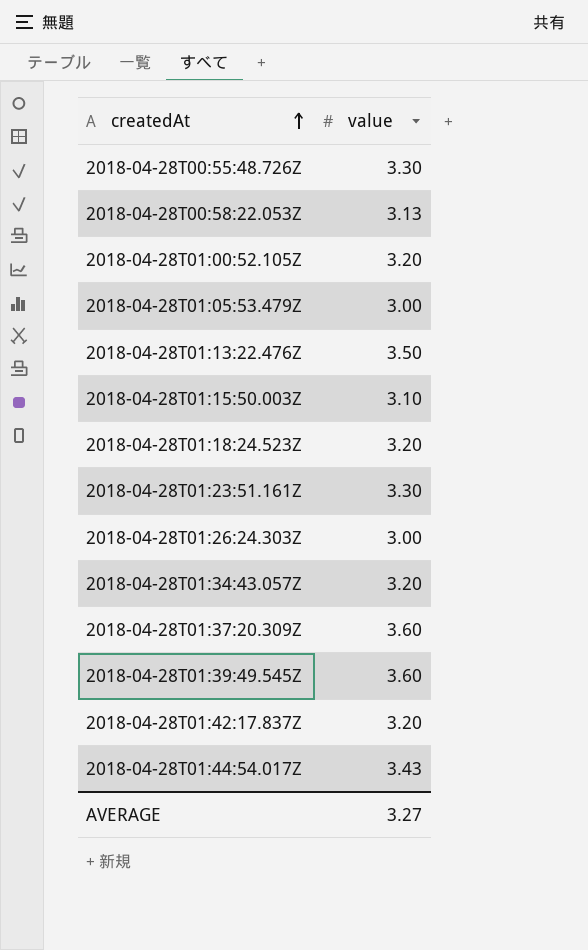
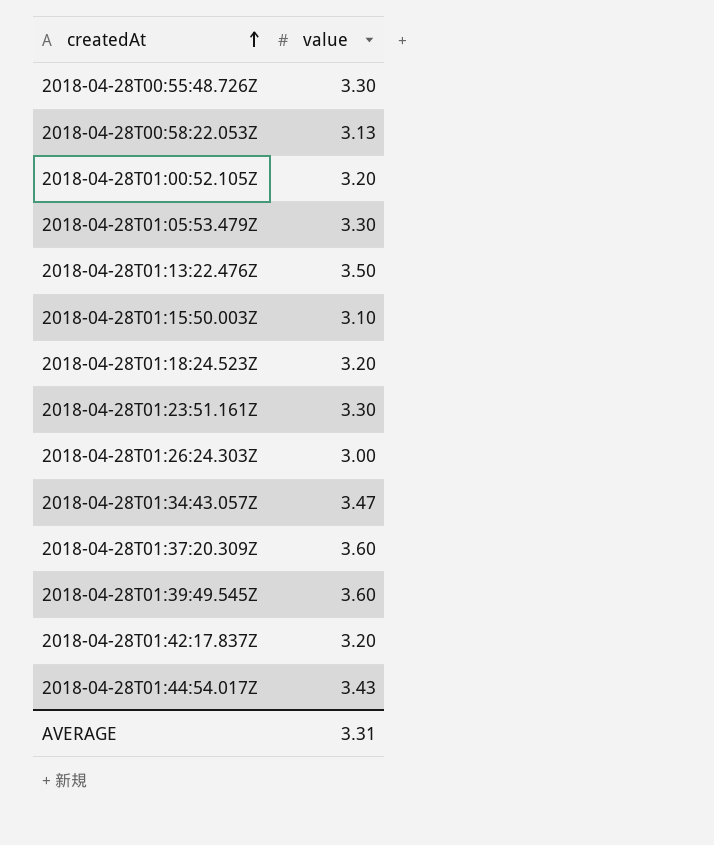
2018-04-28T01:05:53.479Z | value: 3.00 -> 3.30
2018-04-28T01:34:43.057Z | value: 3.20 -> 3.47
AVERAGE | value: 3.27 -> 3.31

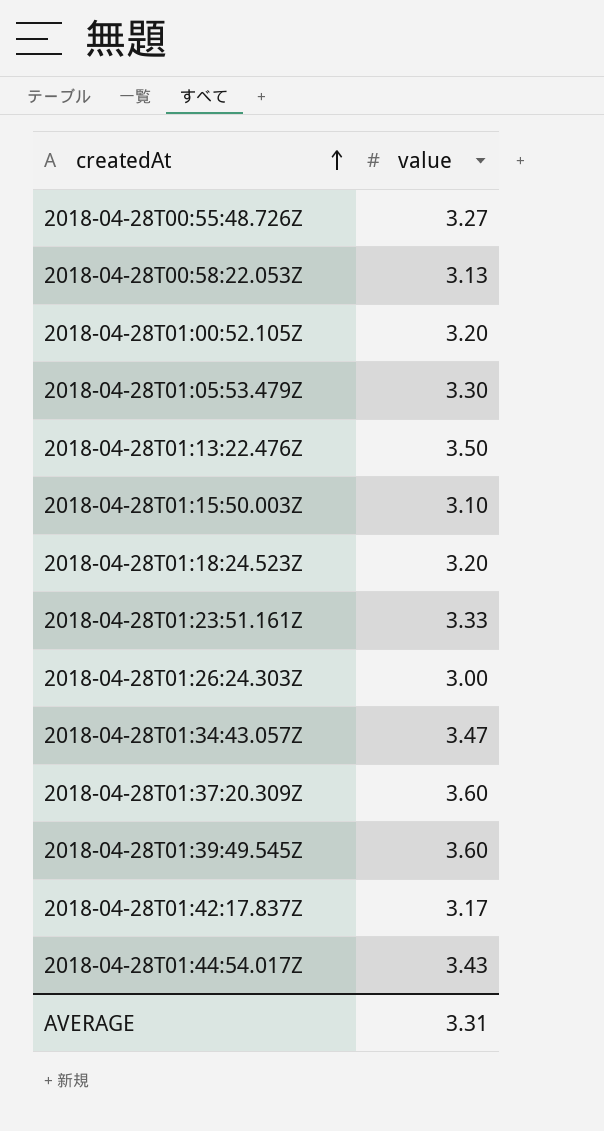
2018-04-28T00:55:48.726Z | value: 3.30 -> 3.27
2018-04-28T01:23:51.161Z | value: 3.30 -> 3.33
2018-04-28T01:42:17.837Z | value: 3.20 -> 3.17

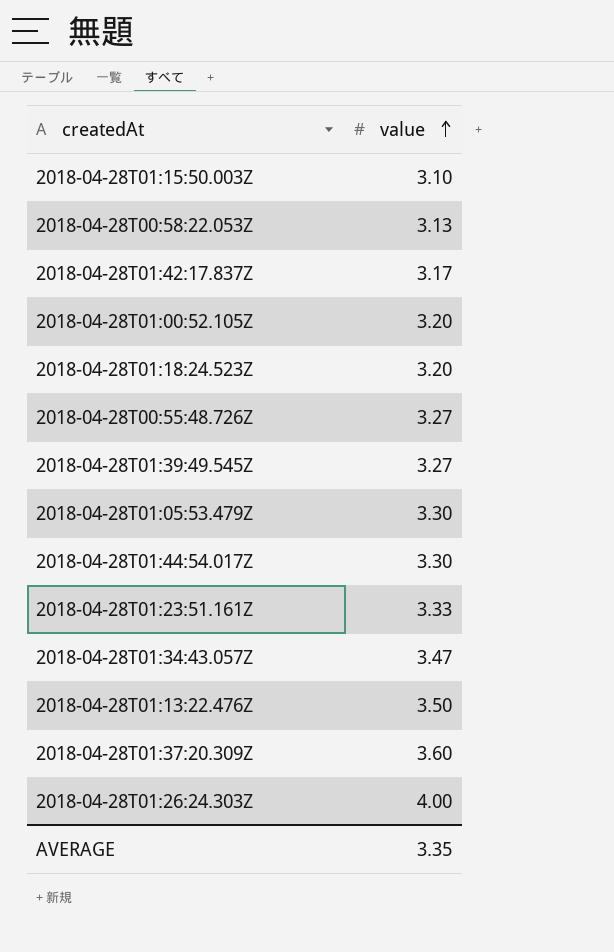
row order: createdAt ascending -> value ascending
2018-04-28T01:39:49.545Z | value: 3.60 -> 3.27
2018-04-28T01:44:54.017Z | value: 3.43 -> 3.30
2018-04-28T01:26:24.303Z | value: 3.00 -> 4.00
AVERAGE | value: 3.31 -> 3.35

